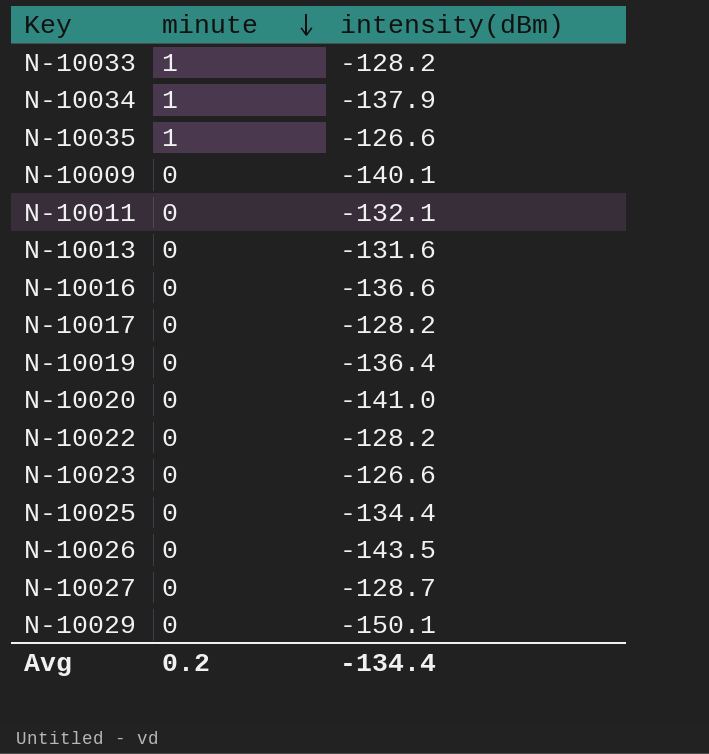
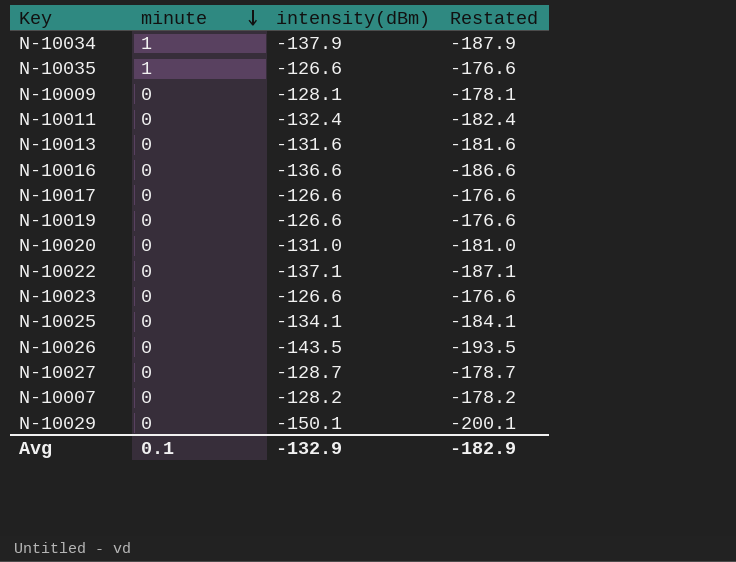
column Restated | formula: none -> [intensity(dBm)] - 50
row N-10033: 1 | -128.2 -> none
N-10009 | intensity(dBm): -140.1 -> -128.1
N-10011 | intensity(dBm): -132.1 -> -132.4
N-10017 | intensity(dBm): -128.2 -> -126.6
N-10019 | intensity(dBm): -136.4 -> -126.6
N-10020 | intensity(dBm): -141.0 -> -131.0
N-10022 | intensity(dBm): -128.2 -> -137.1
N-10025 | intensity(dBm): -134.4 -> -134.1
row N-10007: none -> 0 | -128.2 | -178.2
Avg | minute: 0.2 -> 0.1
Avg | intensity(dBm): -134.4 -> -132.9

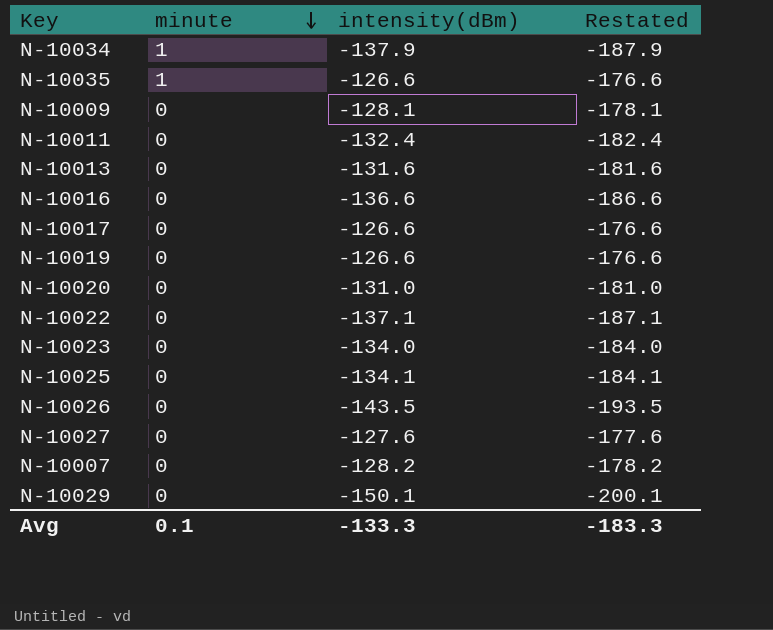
N-10023 | intensity(dBm): -126.6 -> -134.0
N-10023 | Restated: -176.6 -> -184.0
N-10027 | intensity(dBm): -128.7 -> -127.6
N-10027 | Restated: -178.7 -> -177.6
Avg | intensity(dBm): -132.9 -> -133.3
Avg | Restated: -182.9 -> -183.3

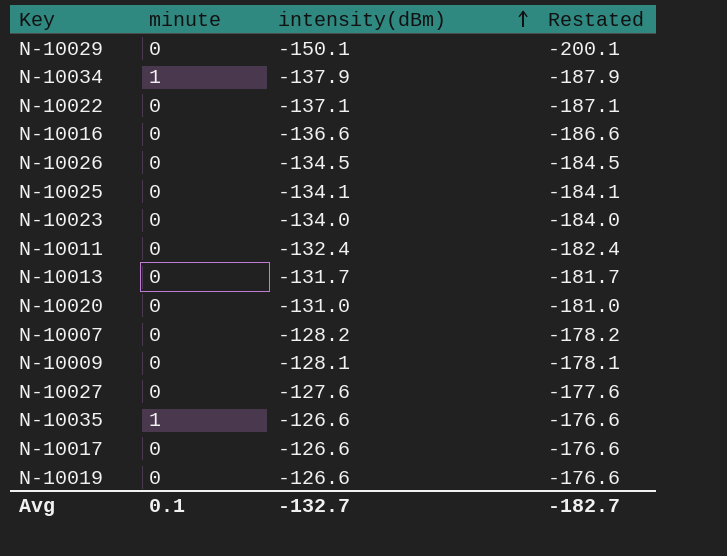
row order: minute descending -> intensity(dBm) ascending
N-10026 | intensity(dBm): -143.5 -> -134.5
N-10026 | Restated: -193.5 -> -184.5
N-10013 | intensity(dBm): -131.6 -> -131.7
N-10013 | Restated: -181.6 -> -181.7
Avg | intensity(dBm): -133.3 -> -132.7
Avg | Restated: -183.3 -> -182.7

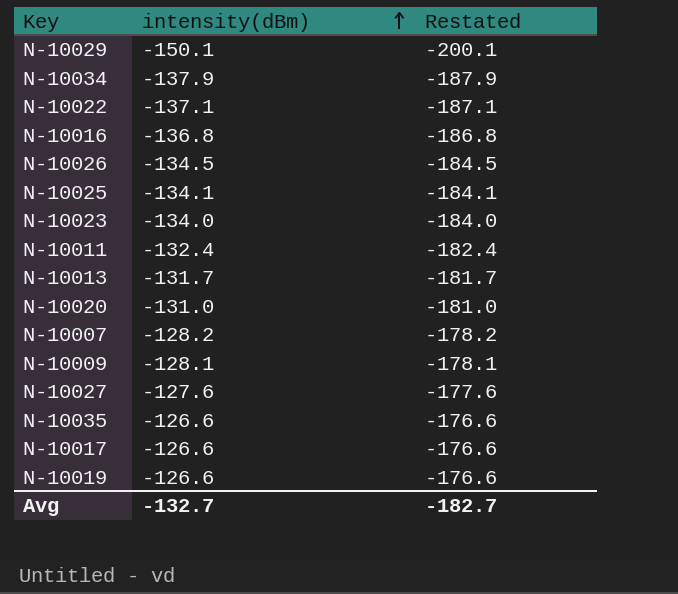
column minute | position: 2 -> none
N-10016 | intensity(dBm): -136.6 -> -136.8
N-10016 | Restated: -186.6 -> -186.8

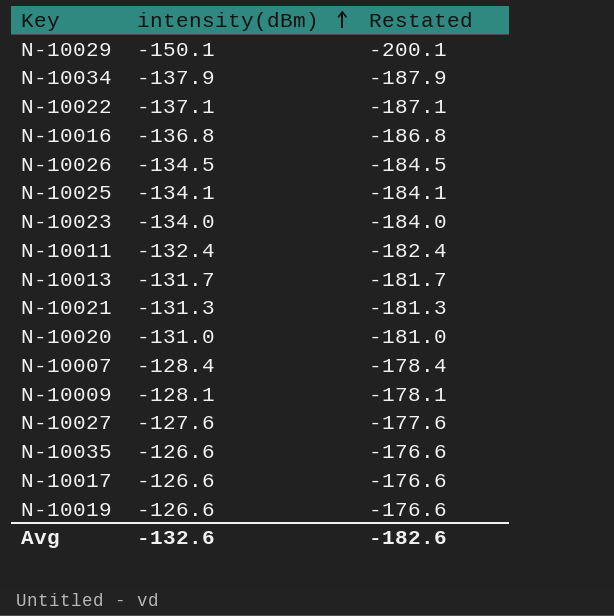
row N-10021: none -> -131.3 | -181.3
N-10007 | intensity(dBm): -128.2 -> -128.4
N-10007 | Restated: -178.2 -> -178.4
Avg | intensity(dBm): -132.7 -> -132.6
Avg | Restated: -182.7 -> -182.6

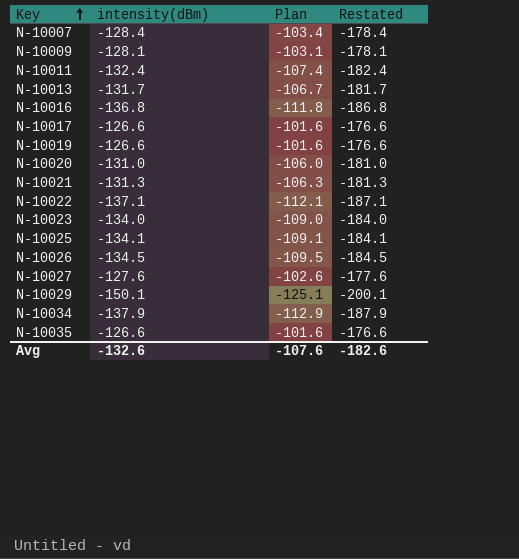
row order: intensity(dBm) ascending -> Key ascending
column Plan | formula: none -> [intensity(dBm)] + 25

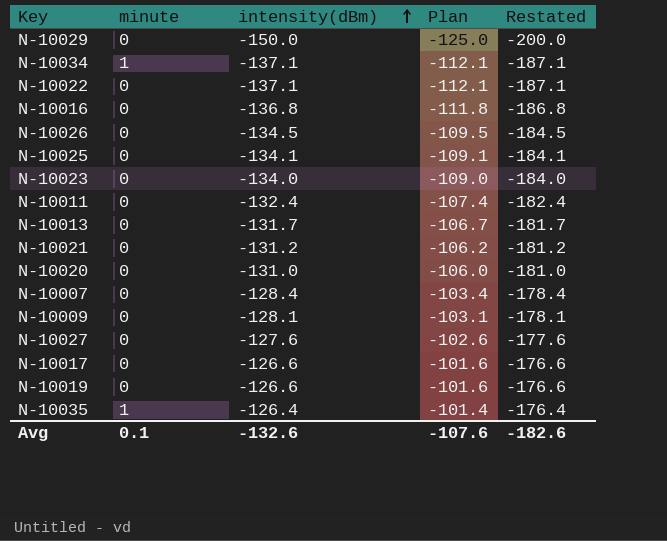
row order: Key ascending -> intensity(dBm) ascending
column minute | position: none -> 2
N-10029 | intensity(dBm): -150.1 -> -150.0
N-10029 | Plan: -125.1 -> -125.0
N-10029 | Restated: -200.1 -> -200.0
N-10034 | intensity(dBm): -137.9 -> -137.1
N-10034 | Plan: -112.9 -> -112.1
N-10034 | Restated: -187.9 -> -187.1
N-10021 | intensity(dBm): -131.3 -> -131.2
N-10021 | Plan: -106.3 -> -106.2
N-10021 | Restated: -181.3 -> -181.2
N-10035 | intensity(dBm): -126.6 -> -126.4
N-10035 | Plan: -101.6 -> -101.4
N-10035 | Restated: -176.6 -> -176.4

